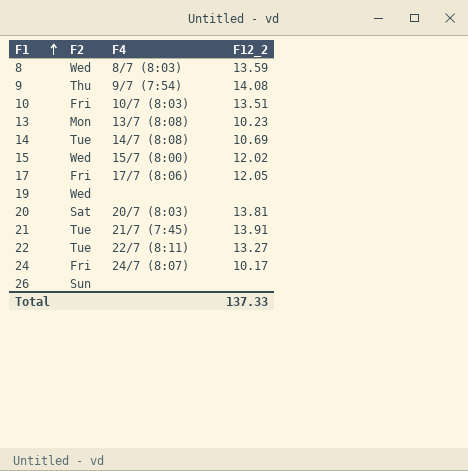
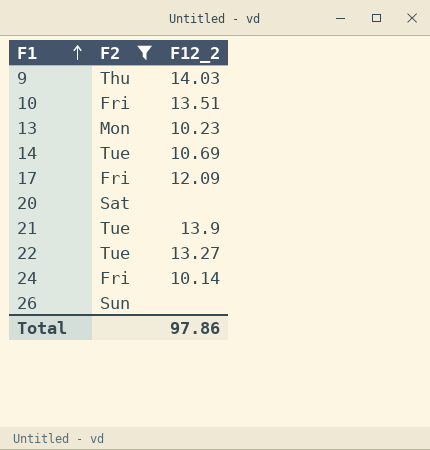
filter: none -> F2 != Wed
column F4 | position: 3 -> none
9 | F12_2: 14.08 -> 14.03
17 | F12_2: 12.05 -> 12.09
20 | F12_2: 13.81 -> none
21 | F12_2: 13.91 -> 13.9
24 | F12_2: 10.17 -> 10.14
Total | F12_2: 137.33 -> 97.86

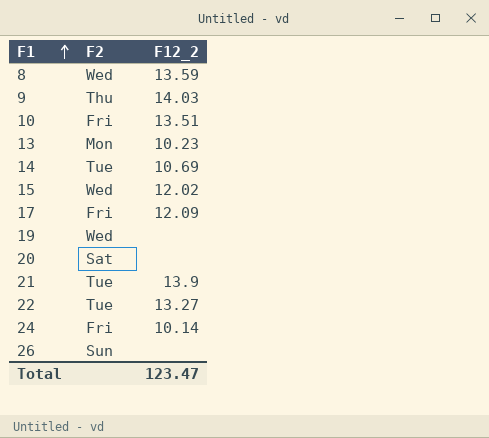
filter: F2 != Wed -> none
Total | F12_2: 97.86 -> 123.47

